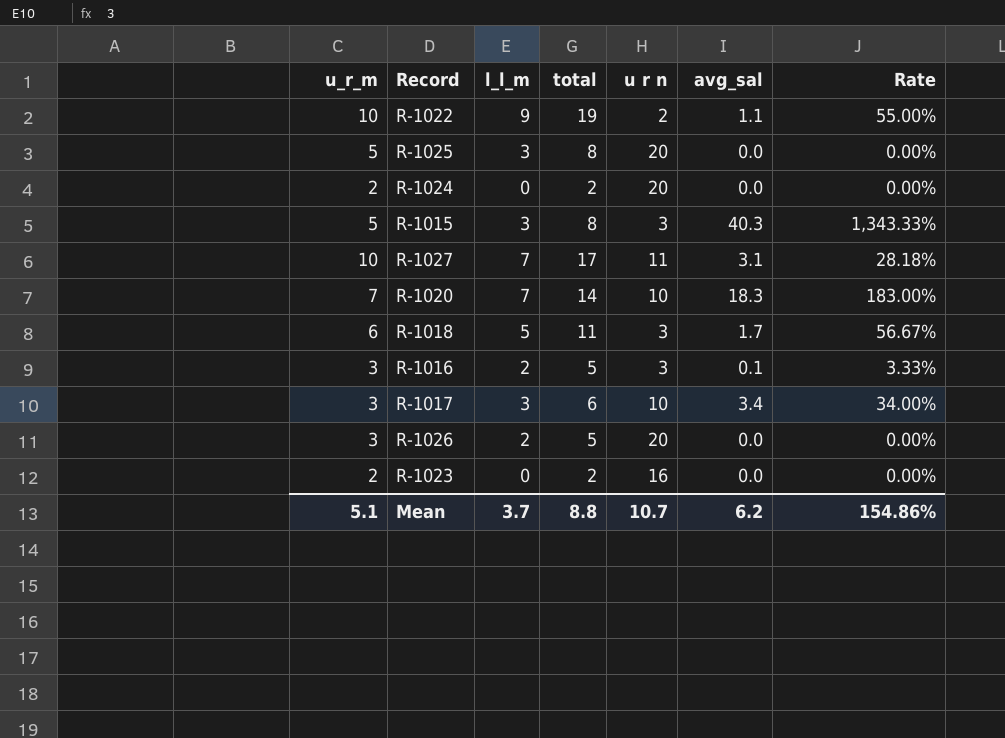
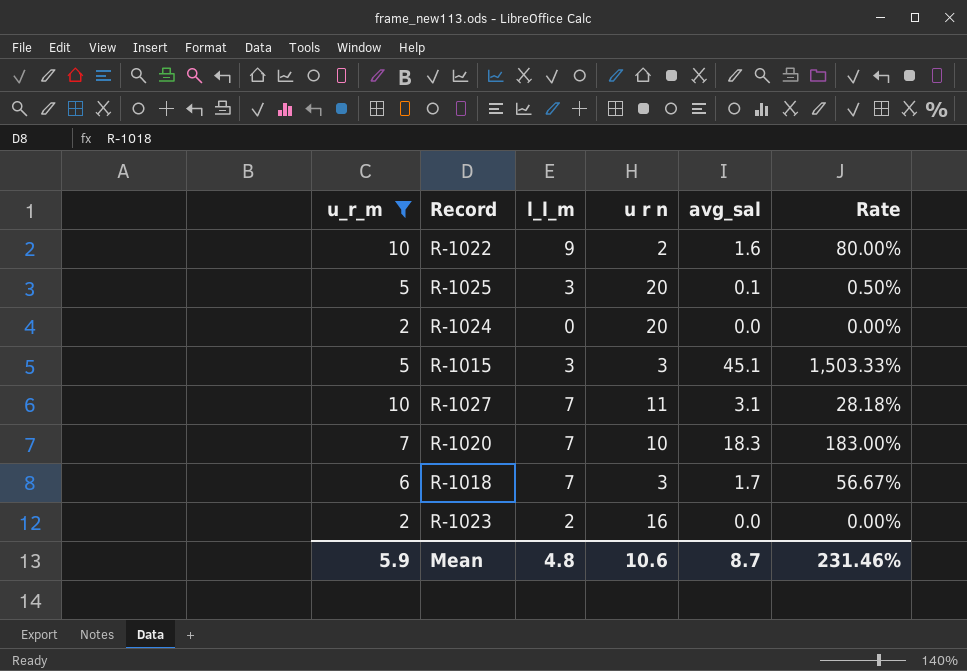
filter: none -> u_r_m != 3
column total | formula: [u_r_m] + [l_l_m] -> none
R-1022 | avg_sal: 1.1 -> 1.6
R-1022 | Rate: 55.00% -> 80.00%
R-1025 | avg_sal: 0.0 -> 0.1
R-1025 | Rate: 0.00% -> 0.50%
R-1015 | avg_sal: 40.3 -> 45.1
R-1015 | Rate: 1,343.33% -> 1,503.33%
R-1018 | l_l_m: 5 -> 7
R-1023 | l_l_m: 0 -> 2
Mean | u_r_m: 5.1 -> 5.9
Mean | l_l_m: 3.7 -> 4.8
Mean | u r n: 10.7 -> 10.6
Mean | avg_sal: 6.2 -> 8.7
Mean | Rate: 154.86% -> 231.46%

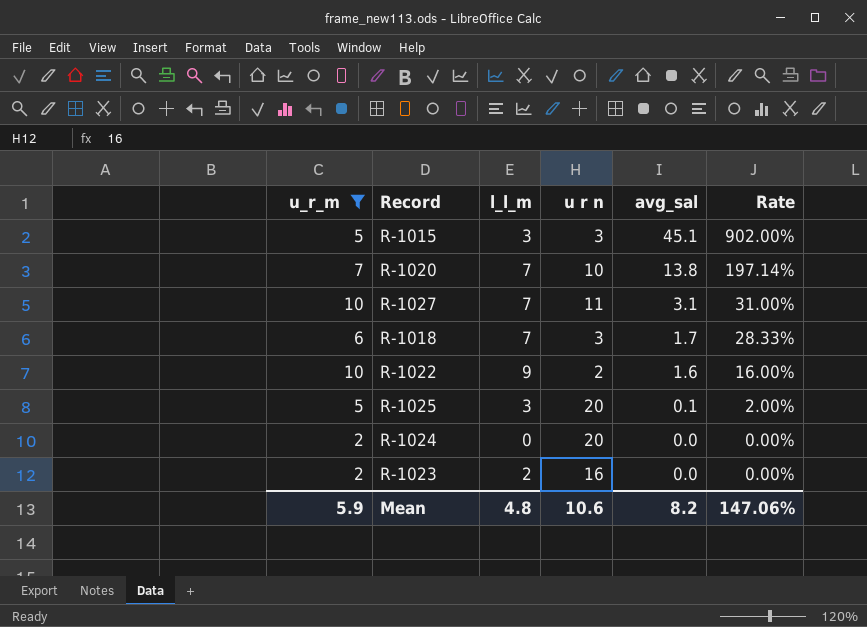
row order: none -> avg_sal descending
column Rate | formula: [avg_sal] / [u r n] -> [avg_sal] / [u_r_m]
R-1020 | avg_sal: 18.3 -> 13.8
Mean | avg_sal: 8.7 -> 8.2
Mean | Rate: 231.46% -> 147.06%

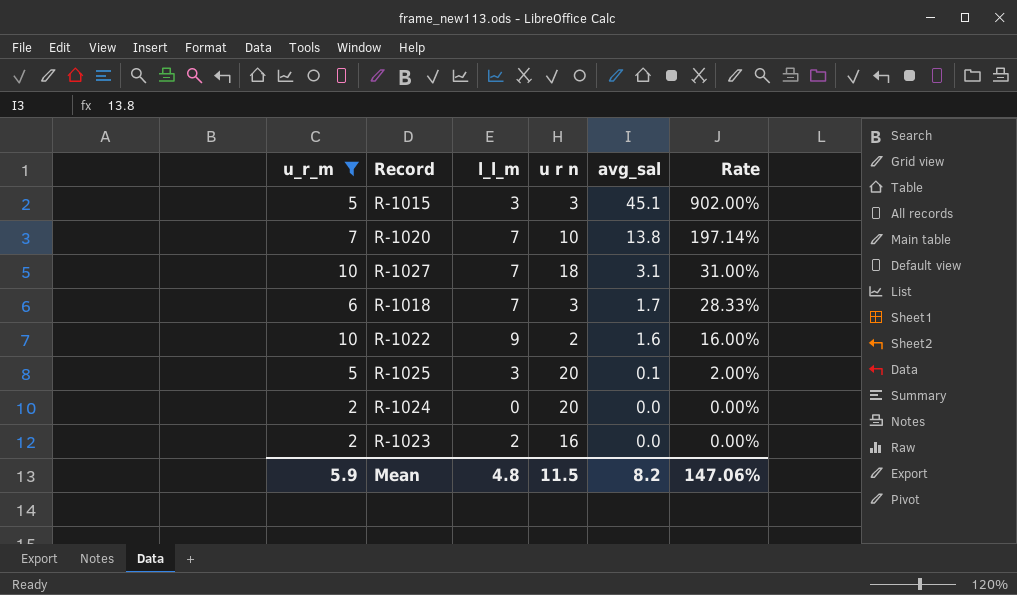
R-1027 | u r n: 11 -> 18
Mean | u r n: 10.6 -> 11.5

